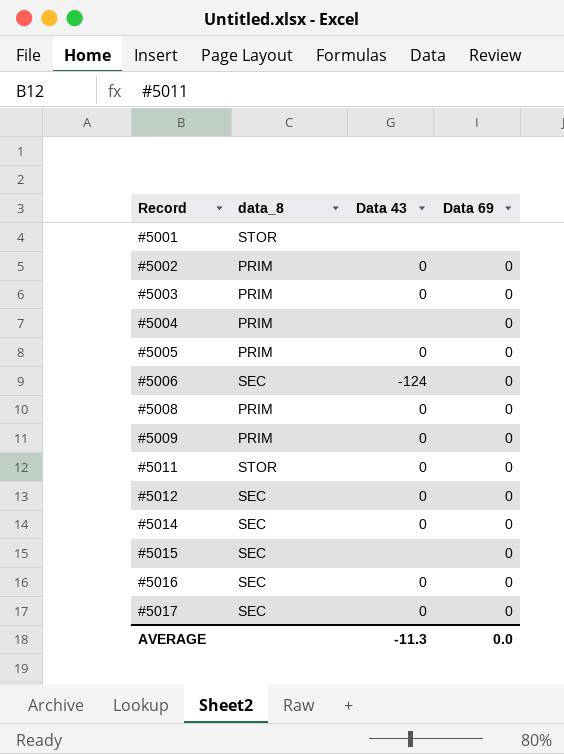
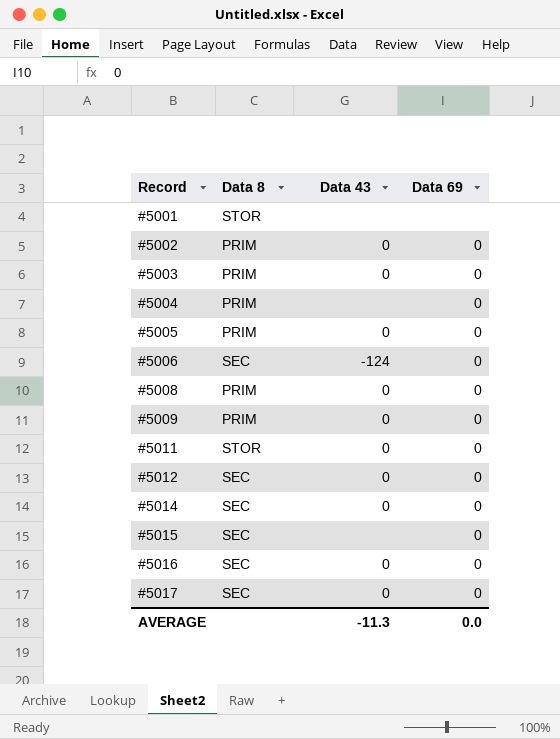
column name: data_8 -> Data 8

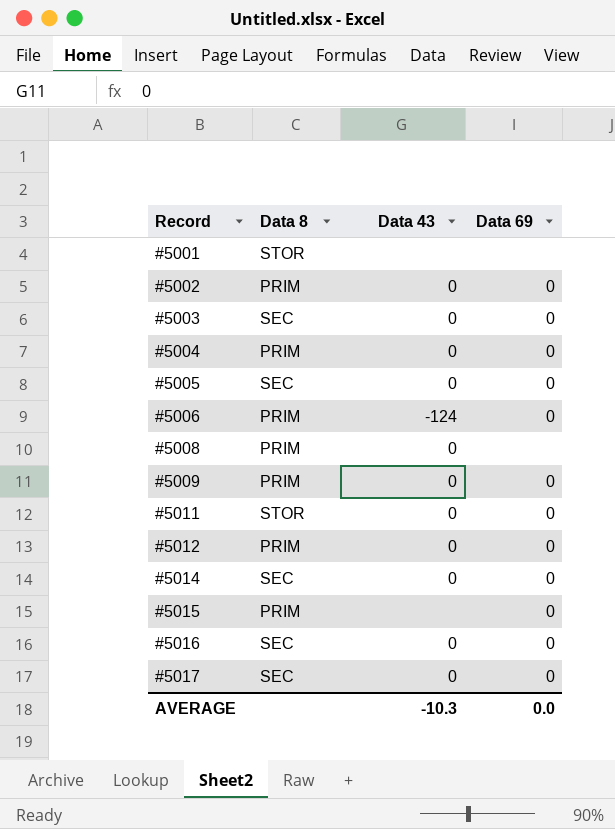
#5003 | Data 8: PRIM -> SEC
#5004 | Data 43: none -> 0
#5005 | Data 8: PRIM -> SEC
#5006 | Data 8: SEC -> PRIM
#5008 | Data 69: 0 -> none
#5012 | Data 8: SEC -> PRIM
#5015 | Data 8: SEC -> PRIM
AVERAGE | Data 43: -11.3 -> -10.3

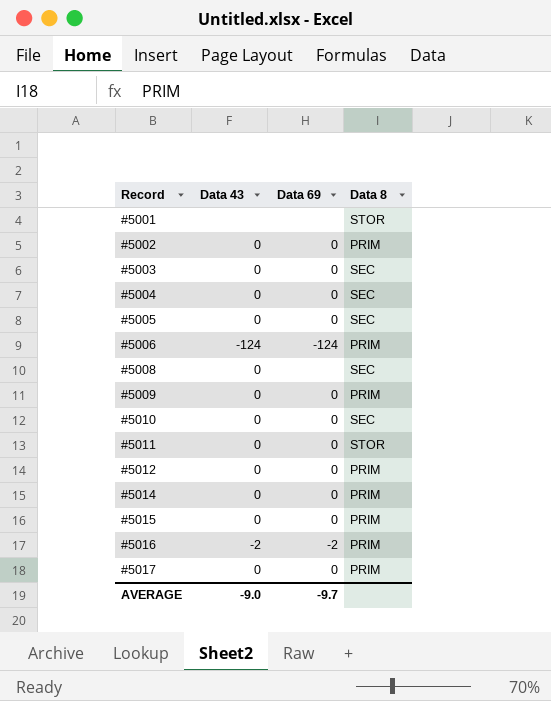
column Data 8 | position: 2 -> 4
#5004 | Data 8: PRIM -> SEC
#5006 | Data 69: 0 -> -124
#5008 | Data 8: PRIM -> SEC
row #5010: none -> 0 | 0 | SEC
#5014 | Data 8: SEC -> PRIM
#5015 | Data 43: none -> 0
#5016 | Data 43: 0 -> -2
#5016 | Data 69: 0 -> -2
#5016 | Data 8: SEC -> PRIM
#5017 | Data 8: SEC -> PRIM
AVERAGE | Data 43: -10.3 -> -9.0
AVERAGE | Data 69: 0.0 -> -9.7

